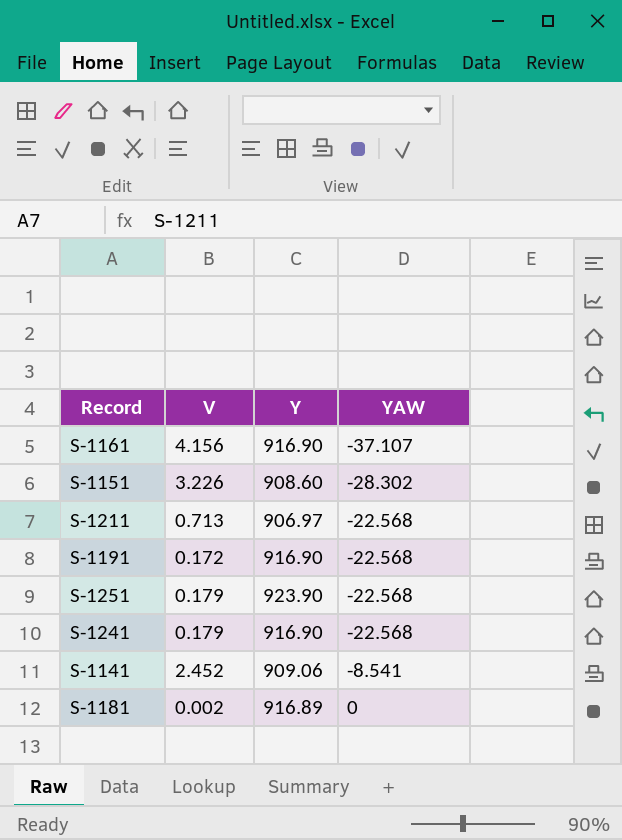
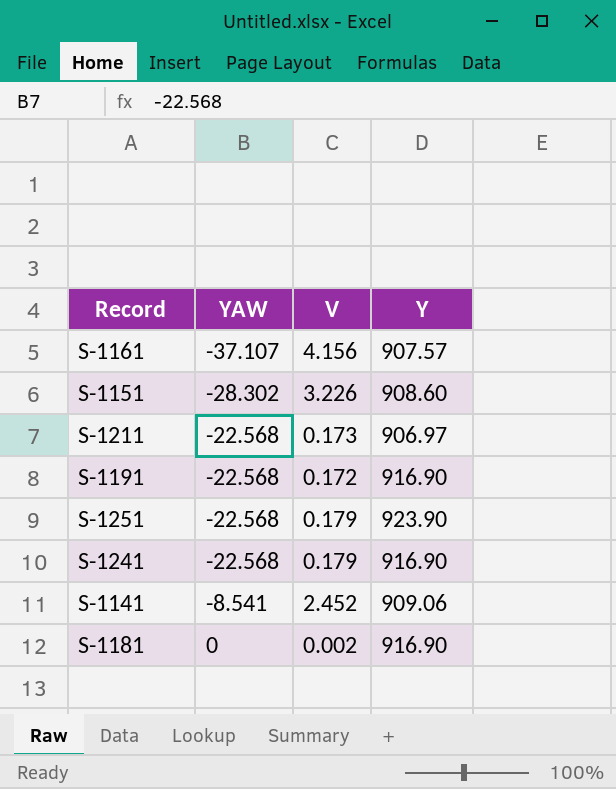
column YAW | position: 4 -> 2
S-1161 | Y: 916.90 -> 907.57
S-1211 | V: 0.713 -> 0.173
S-1181 | Y: 916.89 -> 916.90

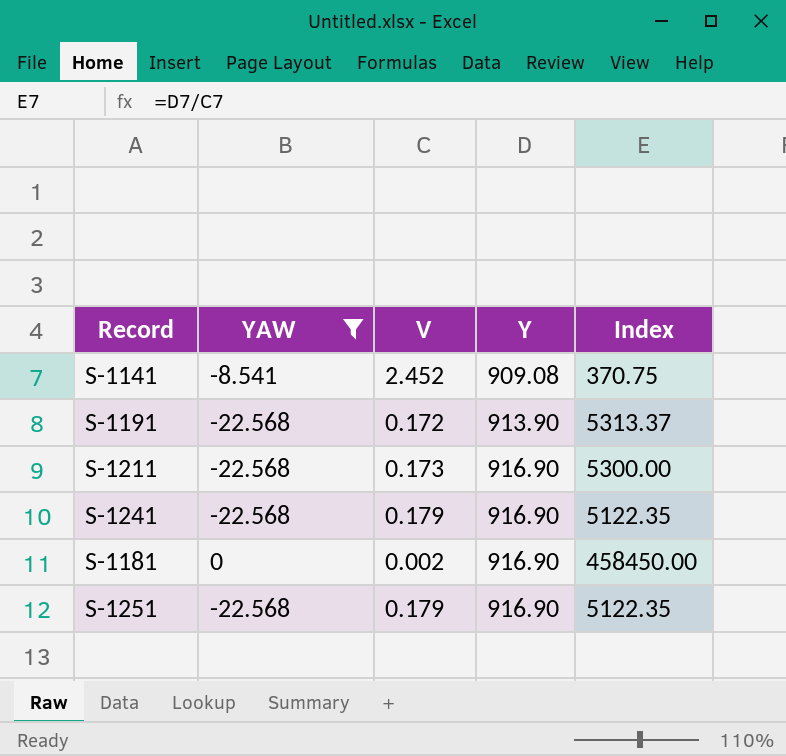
filter: none -> YAW >= -22.568
row order: YAW ascending -> Y ascending
column Index | formula: none -> [Y] / [V]
S-1141 | Y: 909.06 -> 909.08
S-1191 | Y: 916.90 -> 913.90
S-1211 | Y: 906.97 -> 916.90
S-1251 | Y: 923.90 -> 916.90

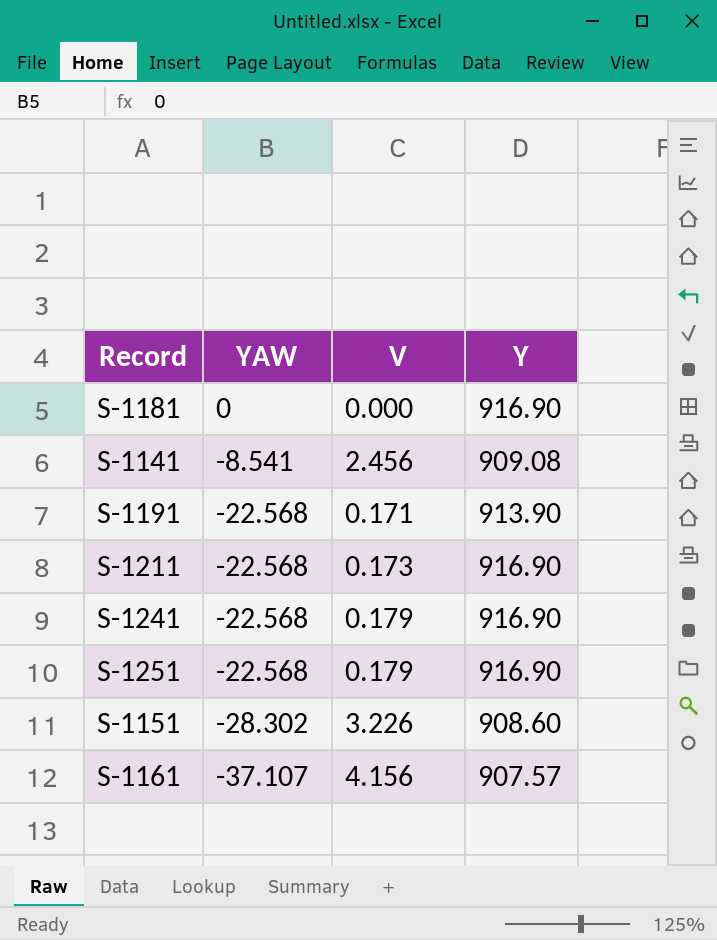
filter: YAW >= -22.568 -> none
row order: Y ascending -> YAW descending
column Index | formula: [Y] / [V] -> none
S-1181 | V: 0.002 -> 0.000
S-1141 | V: 2.452 -> 2.456
S-1191 | V: 0.172 -> 0.171

